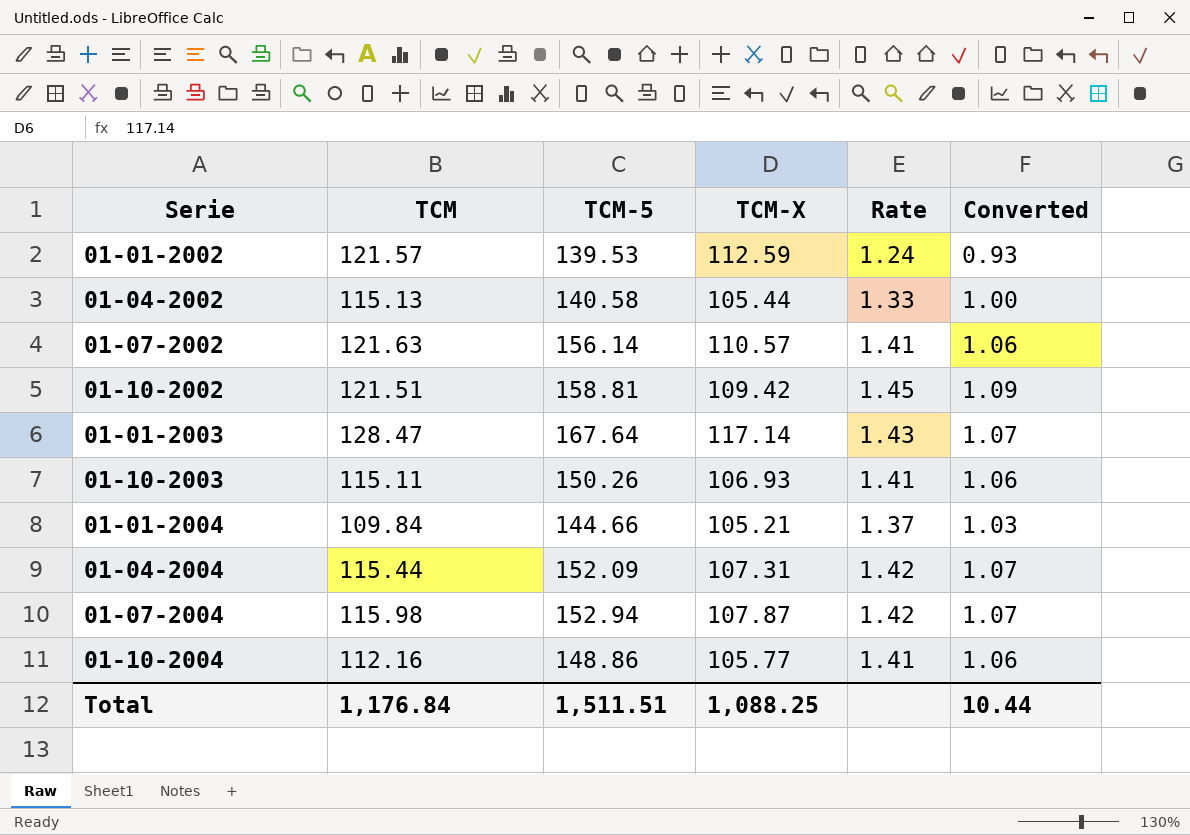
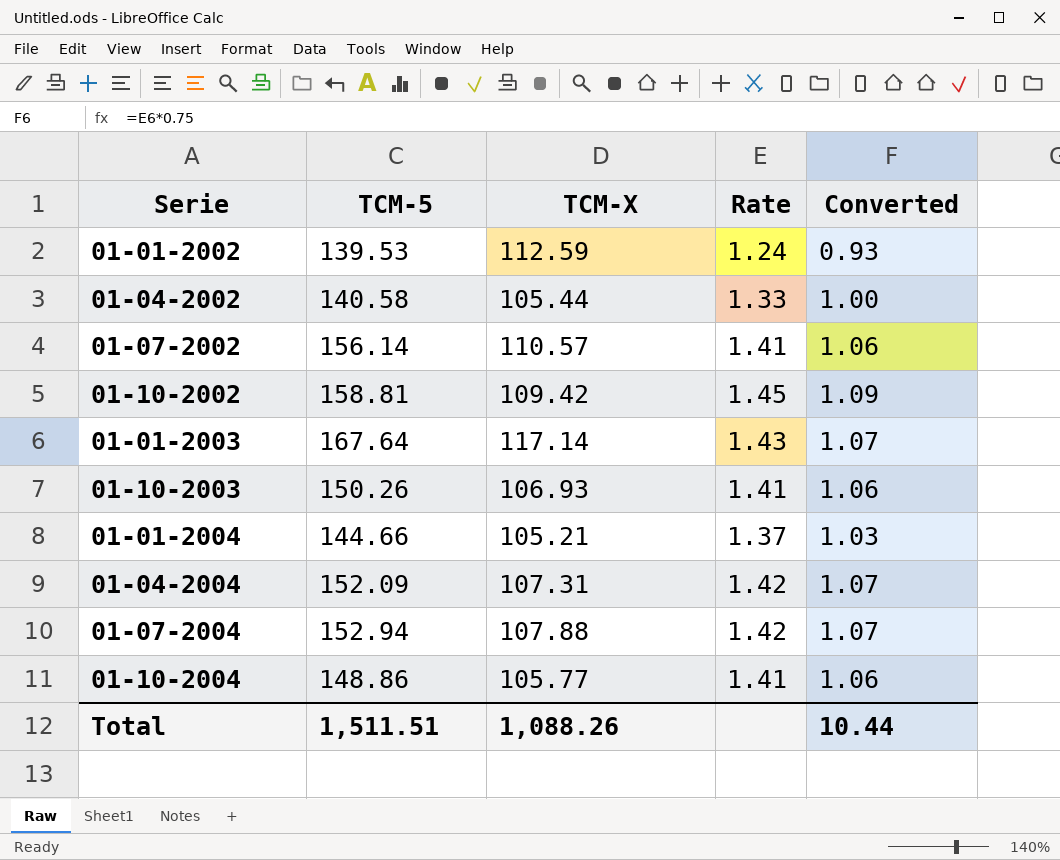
column TCM | position: 2 -> none
01-07-2004 | TCM-X: 107.87 -> 107.88
Total | TCM-X: 1,088.25 -> 1,088.26

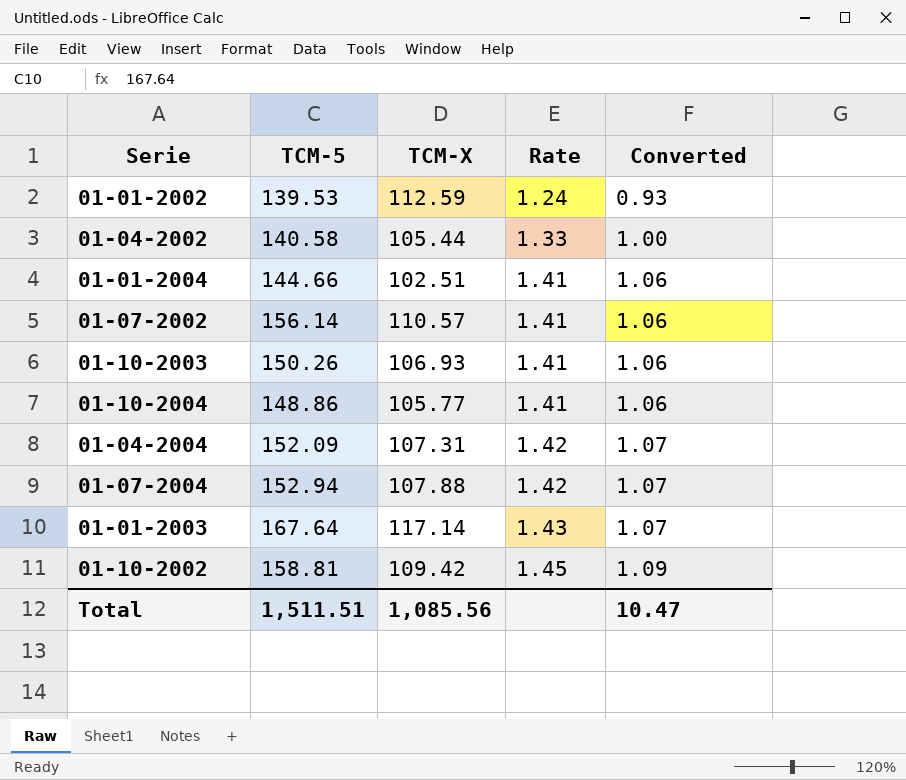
row order: none -> Rate ascending
01-01-2004 | TCM-X: 105.21 -> 102.51
01-01-2004 | Rate: 1.37 -> 1.41
01-01-2004 | Converted: 1.03 -> 1.06
Total | TCM-X: 1,088.26 -> 1,085.56
Total | Converted: 10.44 -> 10.47

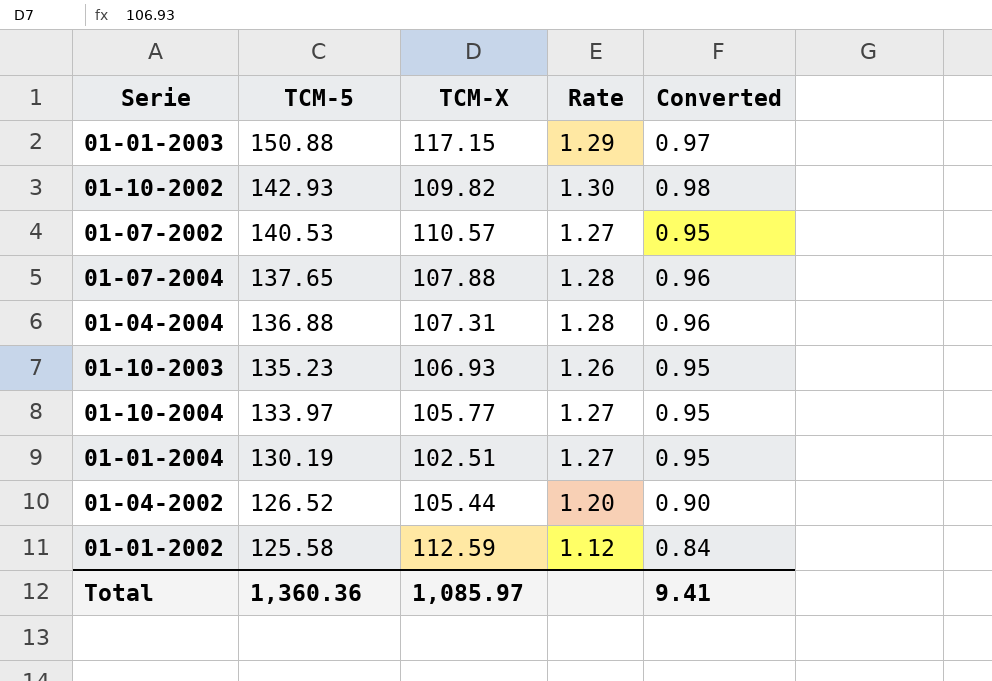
row order: Rate ascending -> TCM-5 descending
01-01-2003 | TCM-5: 167.64 -> 150.88
01-01-2003 | TCM-X: 117.14 -> 117.15
01-01-2003 | Rate: 1.43 -> 1.29
01-01-2003 | Converted: 1.07 -> 0.97
01-10-2002 | TCM-5: 158.81 -> 142.93
01-10-2002 | TCM-X: 109.42 -> 109.82
01-10-2002 | Rate: 1.45 -> 1.30
01-10-2002 | Converted: 1.09 -> 0.98
01-07-2002 | TCM-5: 156.14 -> 140.53
01-07-2002 | Rate: 1.41 -> 1.27
01-07-2002 | Converted: 1.06 -> 0.95
01-07-2004 | TCM-5: 152.94 -> 137.65
01-07-2004 | Rate: 1.42 -> 1.28
01-07-2004 | Converted: 1.07 -> 0.96
01-04-2004 | TCM-5: 152.09 -> 136.88
01-04-2004 | Rate: 1.42 -> 1.28
01-04-2004 | Converted: 1.07 -> 0.96
01-10-2003 | TCM-5: 150.26 -> 135.23
01-10-2003 | Rate: 1.41 -> 1.26
01-10-2003 | Converted: 1.06 -> 0.95
01-10-2004 | TCM-5: 148.86 -> 133.97
01-10-2004 | Rate: 1.41 -> 1.27
01-10-2004 | Converted: 1.06 -> 0.95
01-01-2004 | TCM-5: 144.66 -> 130.19
01-01-2004 | Rate: 1.41 -> 1.27
01-01-2004 | Converted: 1.06 -> 0.95
01-04-2002 | TCM-5: 140.58 -> 126.52
01-04-2002 | Rate: 1.33 -> 1.20
01-04-2002 | Converted: 1.00 -> 0.90
01-01-2002 | TCM-5: 139.53 -> 125.58
01-01-2002 | Rate: 1.24 -> 1.12
01-01-2002 | Converted: 0.93 -> 0.84
Total | TCM-5: 1,511.51 -> 1,360.36
Total | TCM-X: 1,085.56 -> 1,085.97
Total | Converted: 10.47 -> 9.41

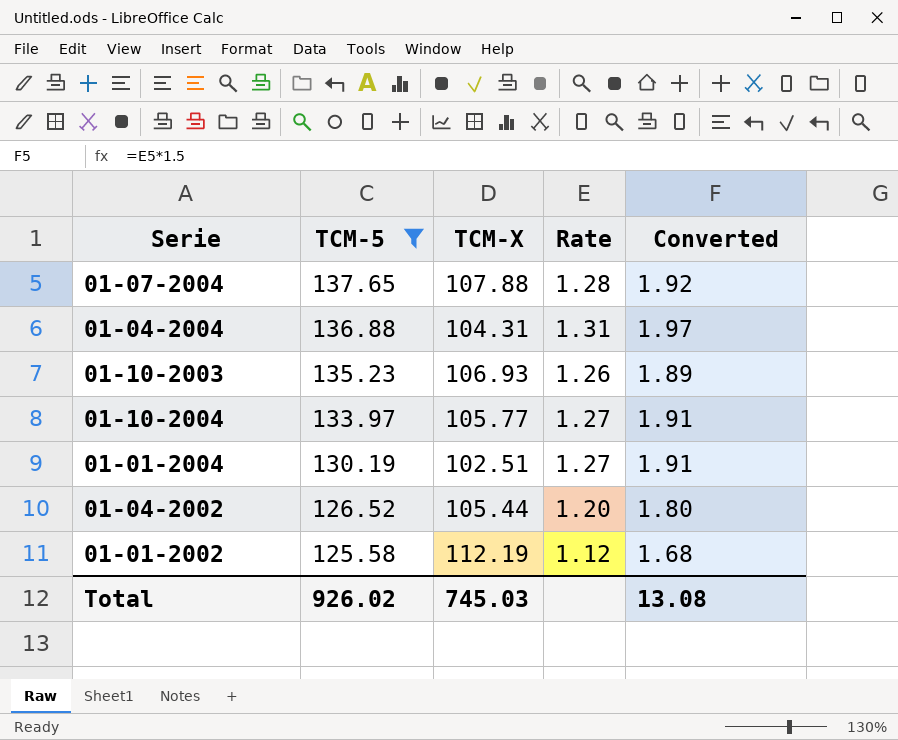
filter: none -> TCM-5 <= 137.65
column Converted | formula: [Rate] * 0.75 -> [Rate] * 1.5
01-04-2004 | TCM-X: 107.31 -> 104.31
01-04-2004 | Rate: 1.28 -> 1.31
01-01-2002 | TCM-X: 112.59 -> 112.19
Total | TCM-5: 1,360.36 -> 926.02
Total | TCM-X: 1,085.97 -> 745.03
Total | Converted: 9.41 -> 13.08

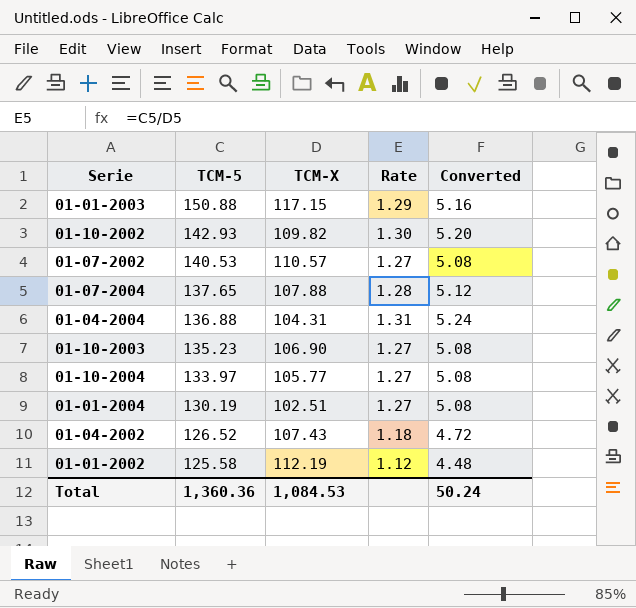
filter: TCM-5 <= 137.65 -> none
column Converted | formula: [Rate] * 1.5 -> [Rate] * 4
01-10-2003 | TCM-X: 106.93 -> 106.90
01-10-2003 | Rate: 1.26 -> 1.27
01-04-2002 | TCM-X: 105.44 -> 107.43
01-04-2002 | Rate: 1.20 -> 1.18
Total | TCM-5: 926.02 -> 1,360.36
Total | TCM-X: 745.03 -> 1,084.53
Total | Converted: 13.08 -> 50.24

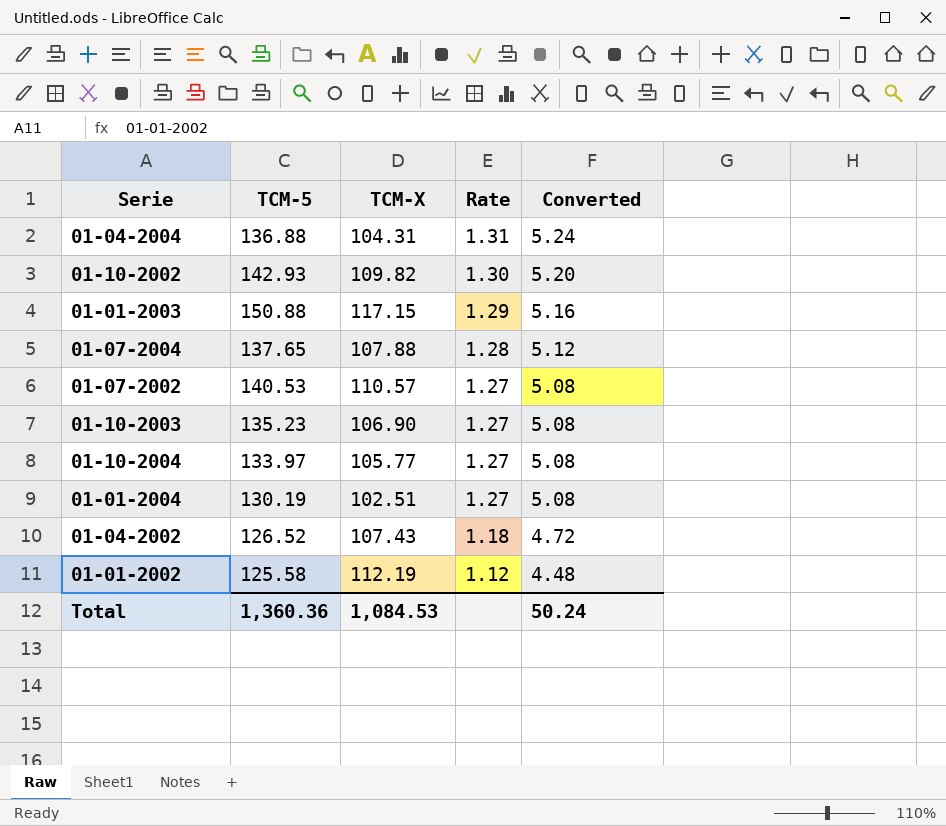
row order: TCM-5 descending -> Rate descending

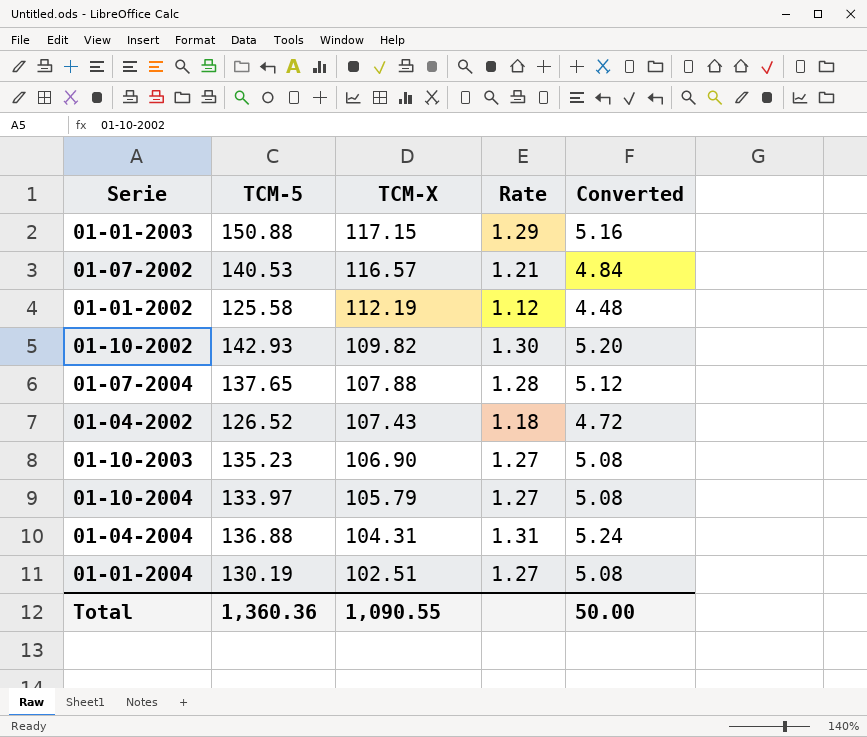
row order: Rate descending -> TCM-X descending
01-07-2002 | TCM-X: 110.57 -> 116.57
01-07-2002 | Rate: 1.27 -> 1.21
01-07-2002 | Converted: 5.08 -> 4.84
01-10-2004 | TCM-X: 105.77 -> 105.79
Total | TCM-X: 1,084.53 -> 1,090.55
Total | Converted: 50.24 -> 50.00

